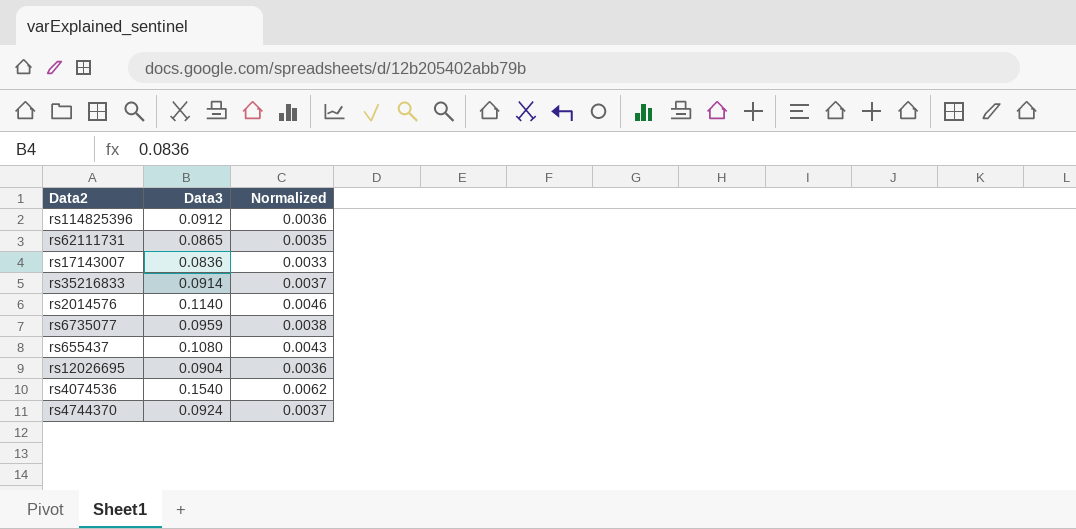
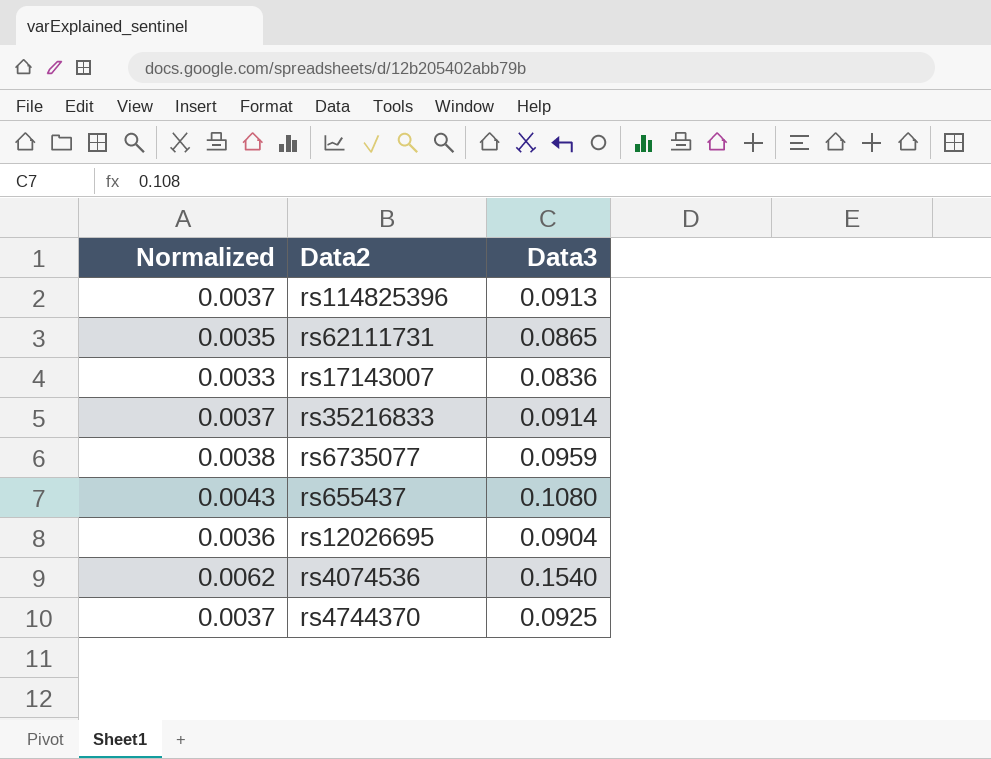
column Normalized | position: 3 -> 1
row rs2014576: 0.1140 | 0.0046 -> none
rs114825396 | Normalized: 0.0036 -> 0.0037
rs114825396 | Data3: 0.0912 -> 0.0913
rs4744370 | Data3: 0.0924 -> 0.0925

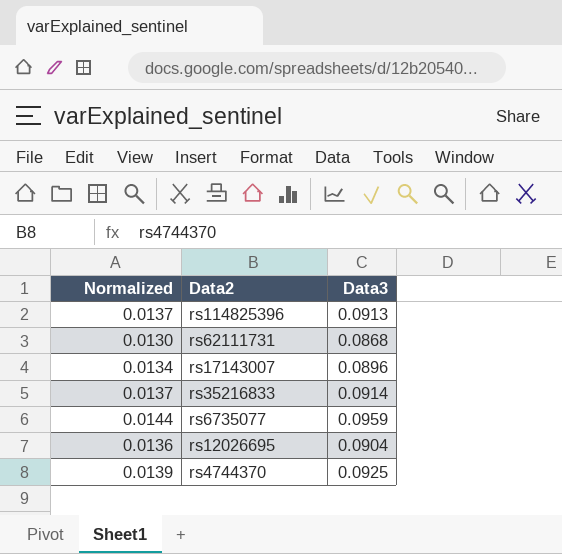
column Normalized | formula: [Data3] * 0.04 -> [Data3] * 0.15
row rs655437: 0.0043 | 0.1080 -> none
row rs4074536: 0.0062 | 0.1540 -> none
rs62111731 | Data3: 0.0865 -> 0.0868
rs17143007 | Data3: 0.0836 -> 0.0896

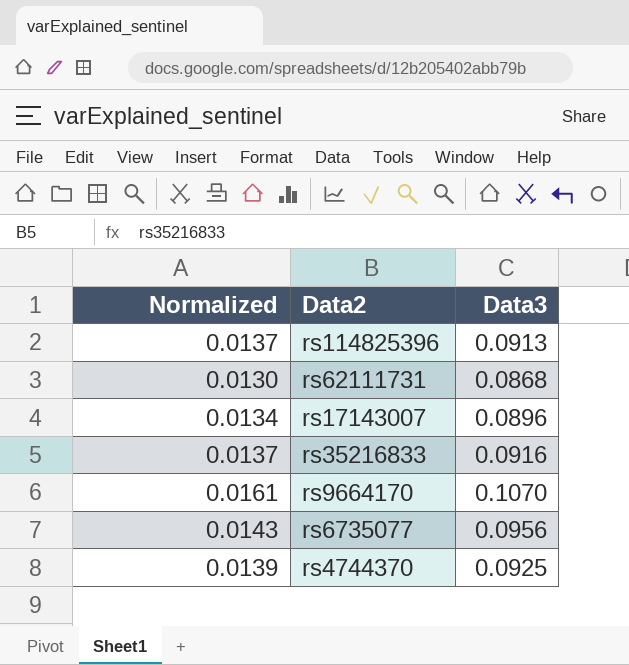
row rs12026695: 0.0136 | 0.0904 -> none
rs35216833 | Data3: 0.0914 -> 0.0916
row rs9664170: none -> 0.0161 | 0.1070
rs6735077 | Normalized: 0.0144 -> 0.0143
rs6735077 | Data3: 0.0959 -> 0.0956

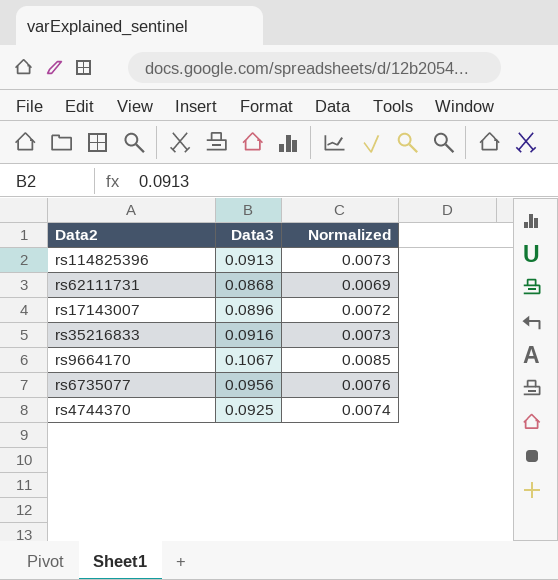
column Normalized | formula: [Data3] * 0.15 -> [Data3] * 0.08
column Normalized | position: 1 -> 3
rs9664170 | Data3: 0.1070 -> 0.1067

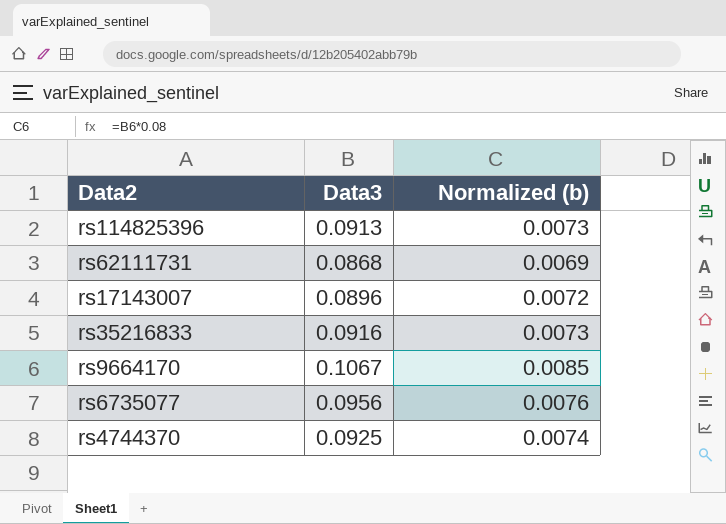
column name: Normalized -> Normalized (b)

